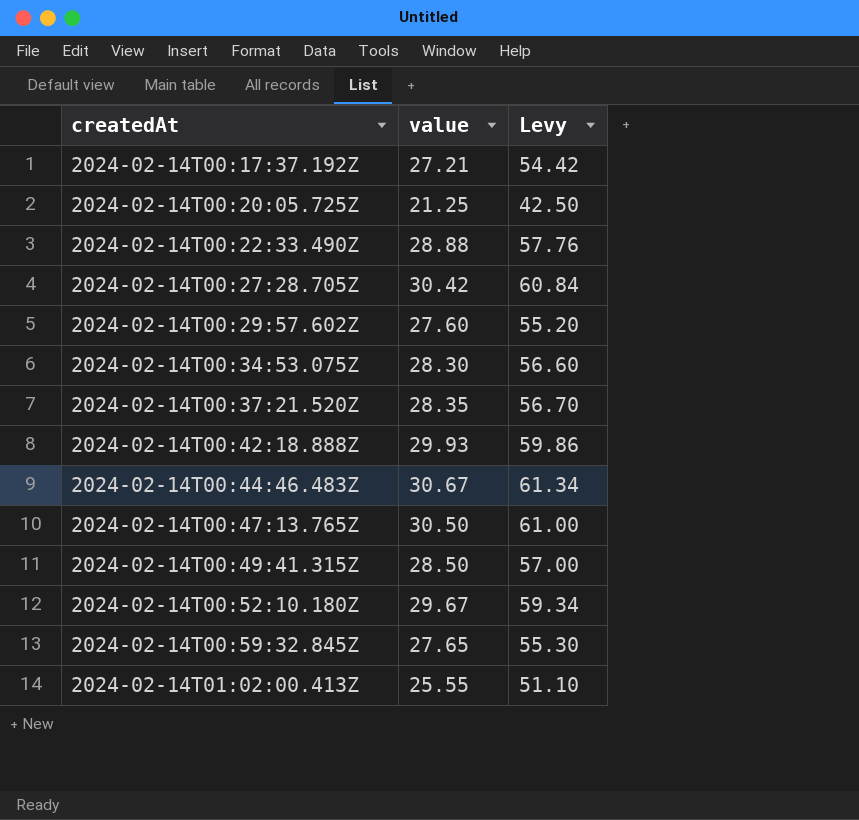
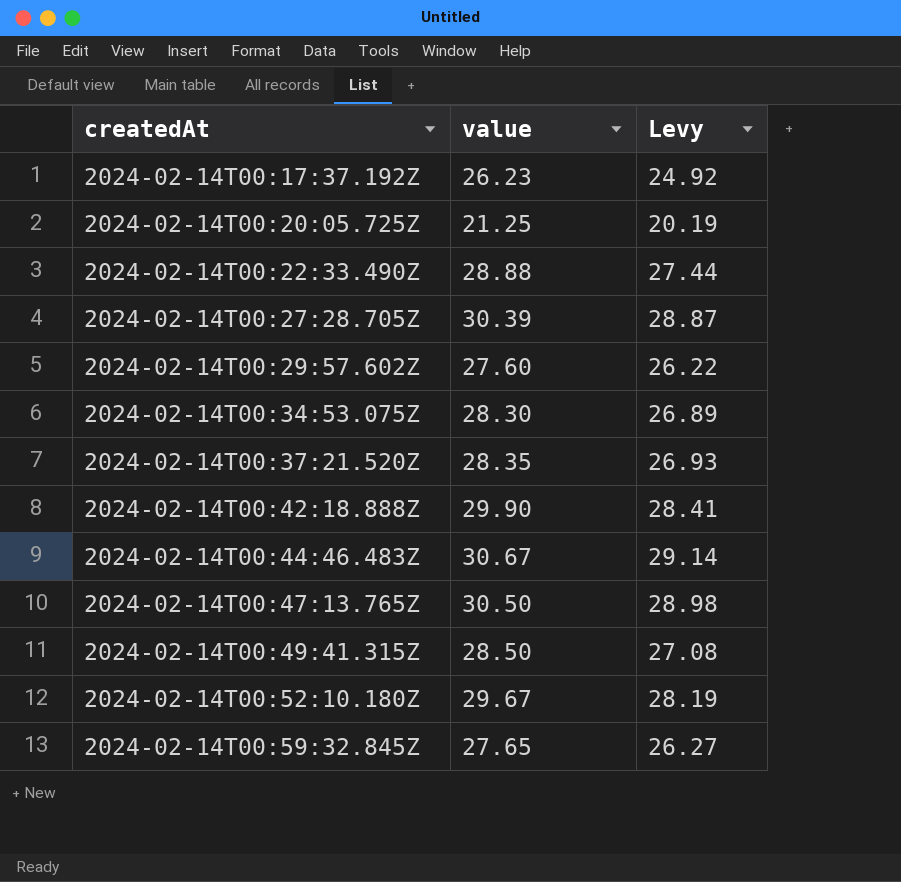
column Levy | formula: [value] * 2 -> [value] * 0.95
row 2024-02-14T01:02:00.413Z: 25.55 | 51.10 -> none
2024-02-14T00:17:37.192Z | value: 27.21 -> 26.23
2024-02-14T00:27:28.705Z | value: 30.42 -> 30.39
2024-02-14T00:42:18.888Z | value: 29.93 -> 29.90

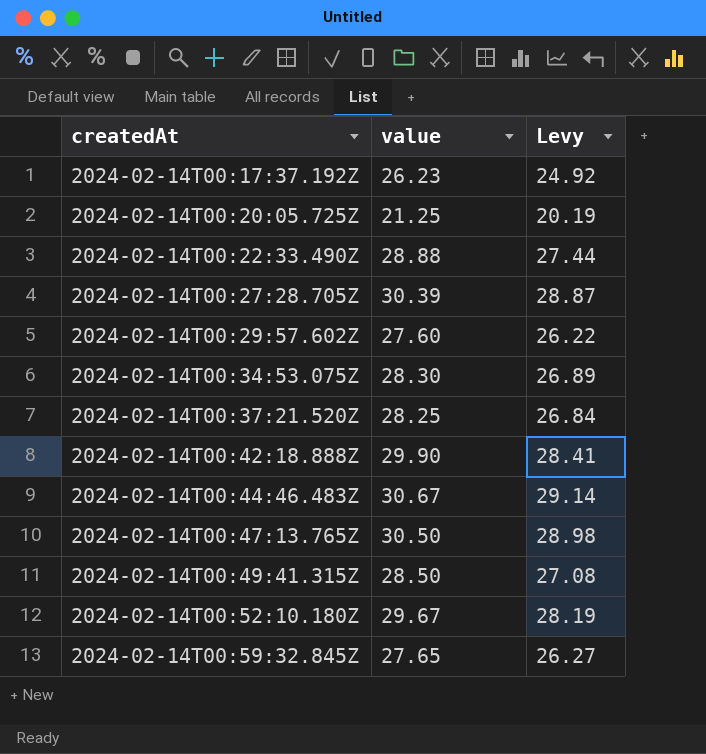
2024-02-14T00:37:21.520Z | value: 28.35 -> 28.25
2024-02-14T00:37:21.520Z | Levy: 26.93 -> 26.84

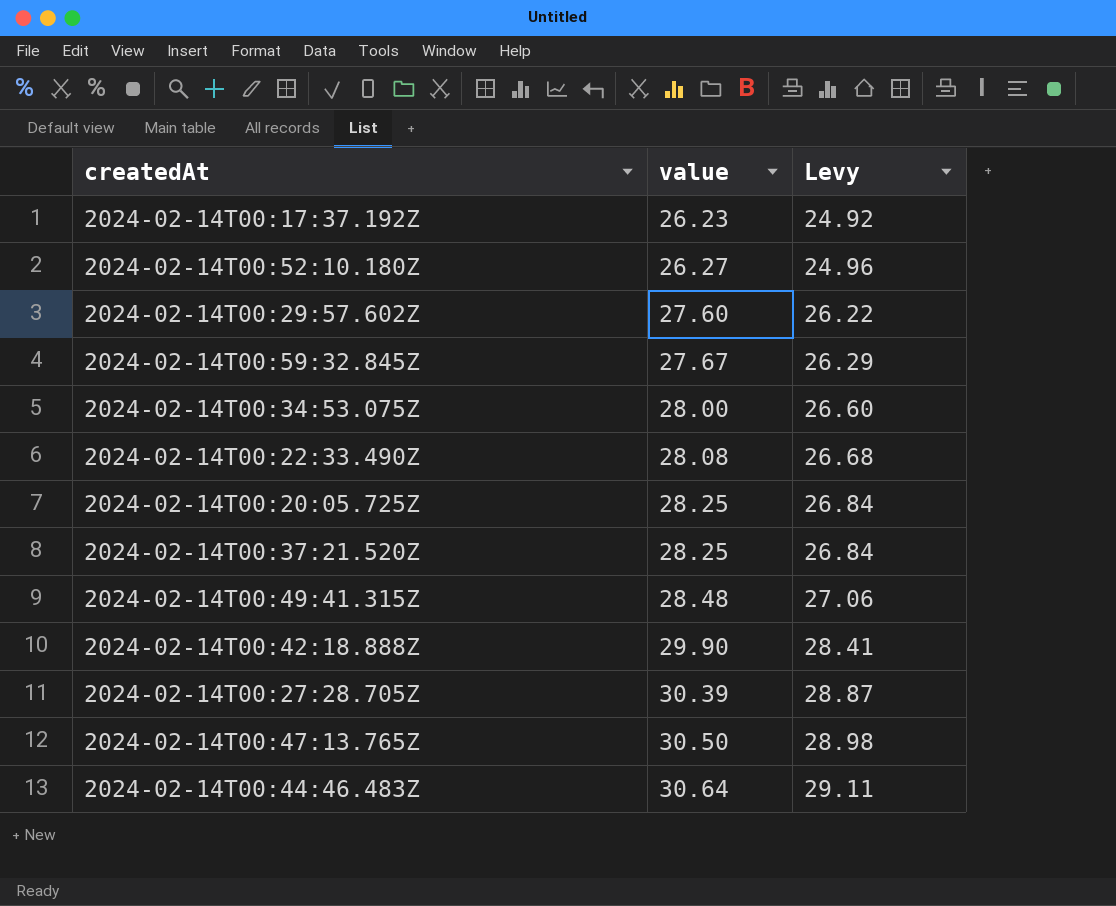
row order: createdAt ascending -> value ascending
2024-02-14T00:52:10.180Z | value: 29.67 -> 26.27
2024-02-14T00:52:10.180Z | Levy: 28.19 -> 24.96
2024-02-14T00:59:32.845Z | value: 27.65 -> 27.67
2024-02-14T00:59:32.845Z | Levy: 26.27 -> 26.29
2024-02-14T00:34:53.075Z | value: 28.30 -> 28.00
2024-02-14T00:34:53.075Z | Levy: 26.89 -> 26.60
2024-02-14T00:22:33.490Z | value: 28.88 -> 28.08
2024-02-14T00:22:33.490Z | Levy: 27.44 -> 26.68
2024-02-14T00:20:05.725Z | value: 21.25 -> 28.25
2024-02-14T00:20:05.725Z | Levy: 20.19 -> 26.84
2024-02-14T00:49:41.315Z | value: 28.50 -> 28.48
2024-02-14T00:49:41.315Z | Levy: 27.08 -> 27.06
2024-02-14T00:44:46.483Z | value: 30.67 -> 30.64
2024-02-14T00:44:46.483Z | Levy: 29.14 -> 29.11

